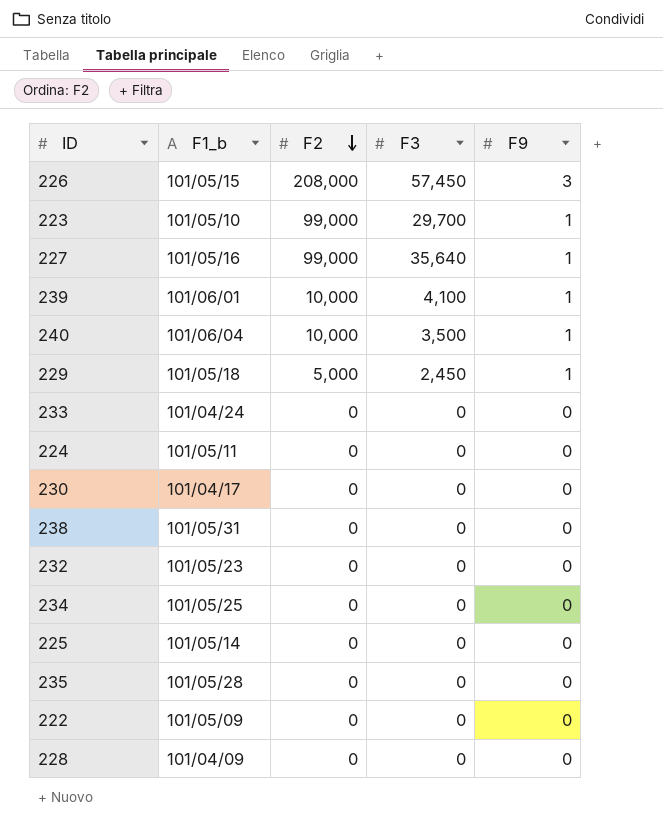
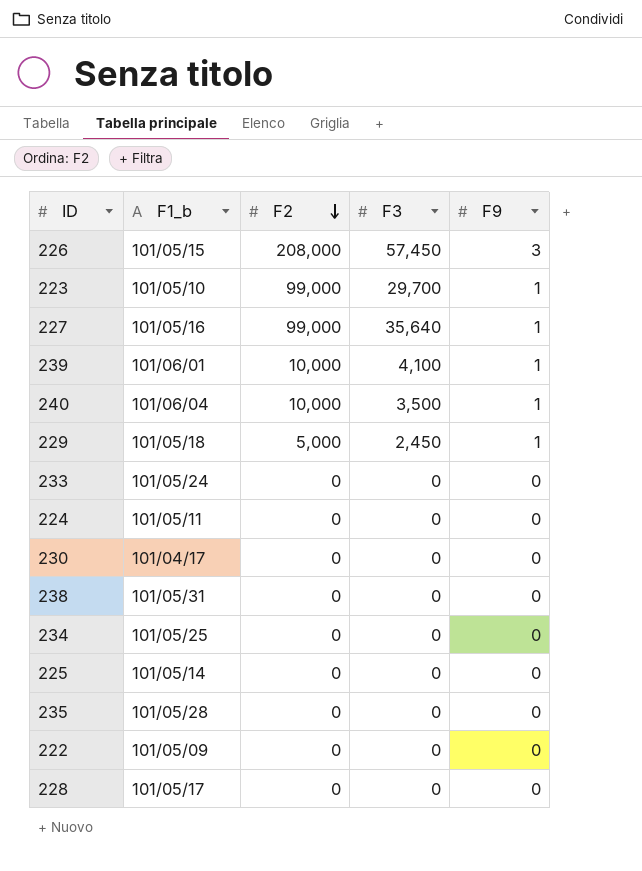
row 232: 101/05/23 | 0 | 0 | 0 -> none
233 | F1_b: 101/04/24 -> 101/05/24
228 | F1_b: 101/04/09 -> 101/05/17

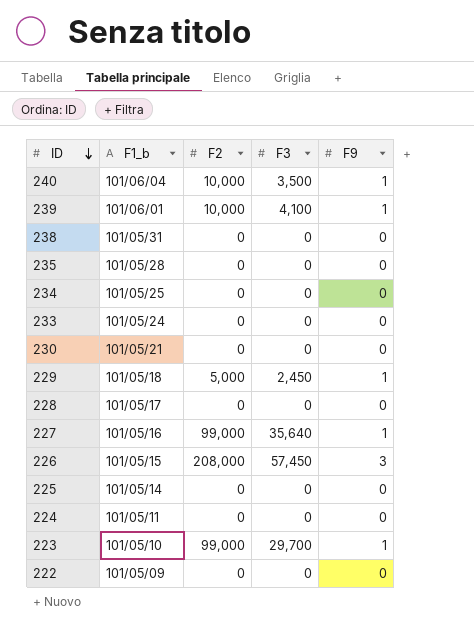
row order: F2 descending -> ID descending
230 | F1_b: 101/04/17 -> 101/05/21

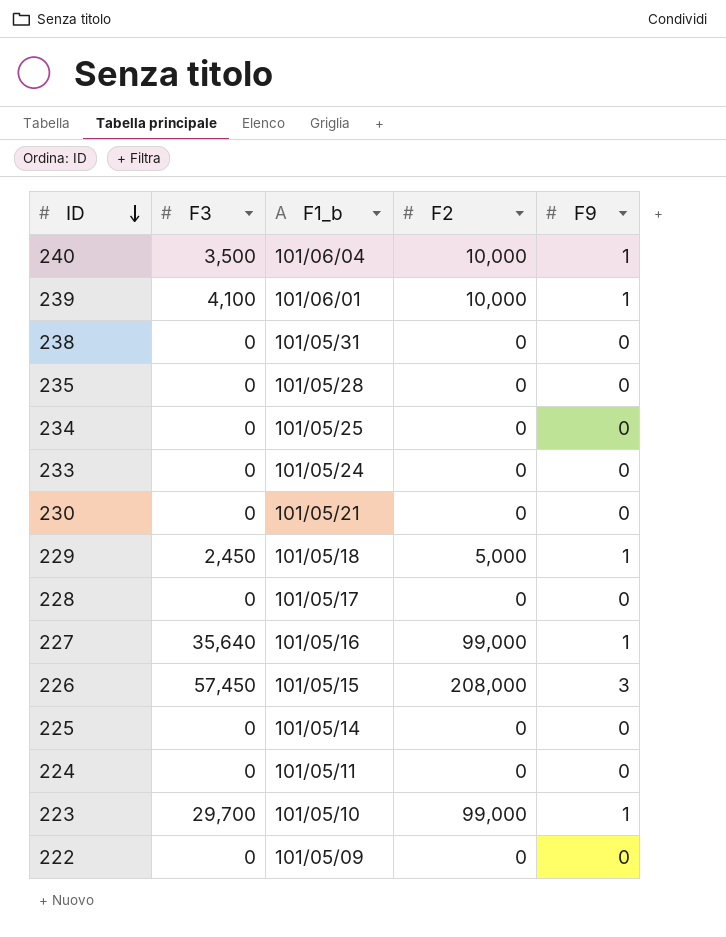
column F3 | position: 4 -> 2

